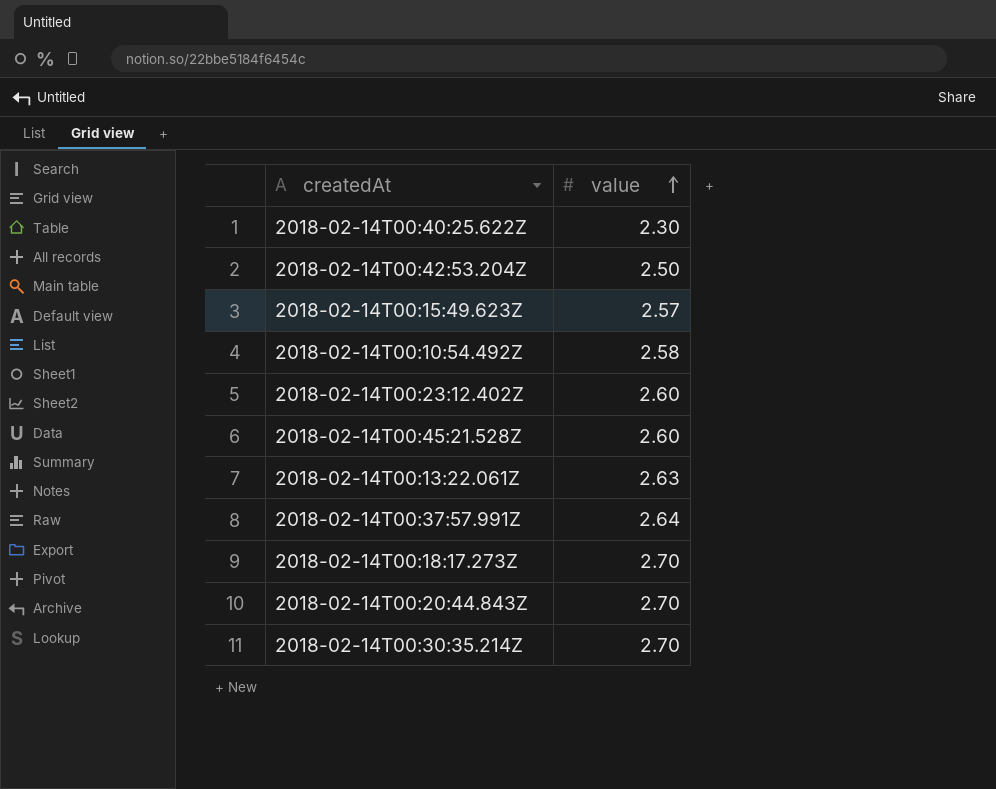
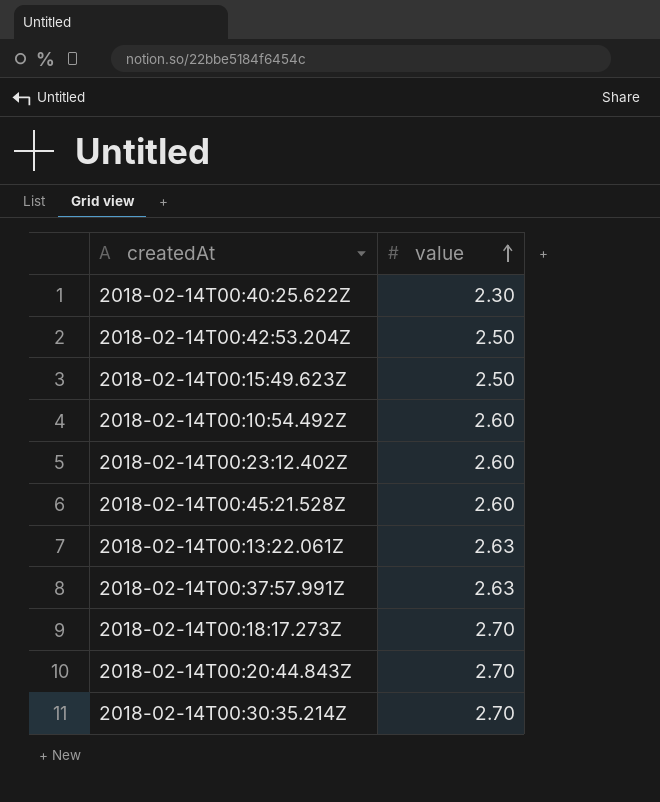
2018-02-14T00:15:49.623Z | value: 2.57 -> 2.50
2018-02-14T00:10:54.492Z | value: 2.58 -> 2.60
2018-02-14T00:37:57.991Z | value: 2.64 -> 2.63

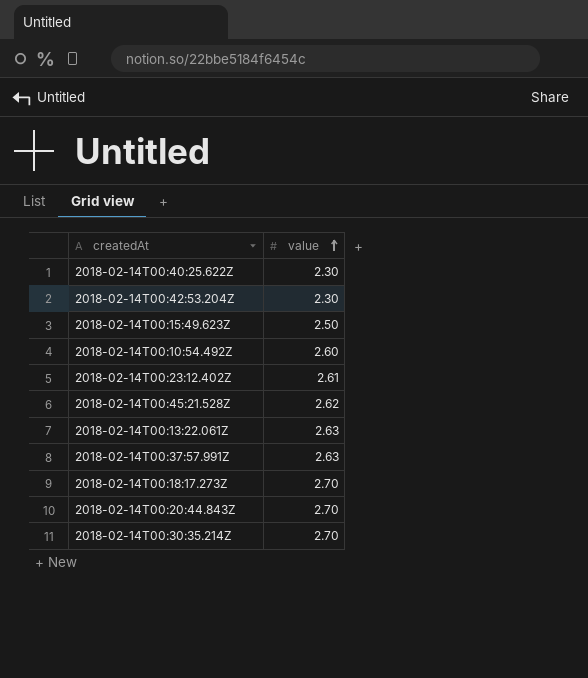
2018-02-14T00:42:53.204Z | value: 2.50 -> 2.30
2018-02-14T00:23:12.402Z | value: 2.60 -> 2.61
2018-02-14T00:45:21.528Z | value: 2.60 -> 2.62

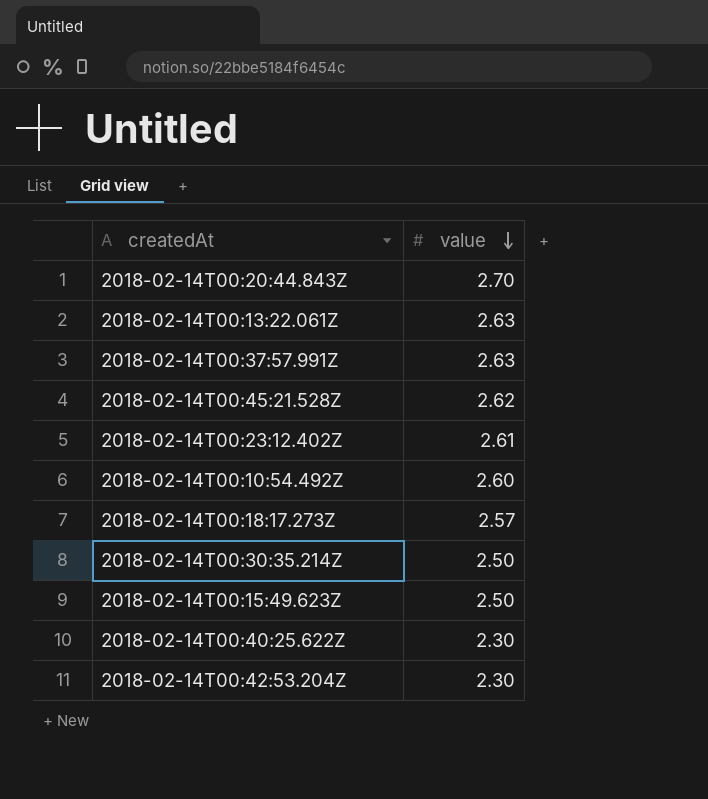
row order: value ascending -> value descending
2018-02-14T00:18:17.273Z | value: 2.70 -> 2.57
2018-02-14T00:30:35.214Z | value: 2.70 -> 2.50

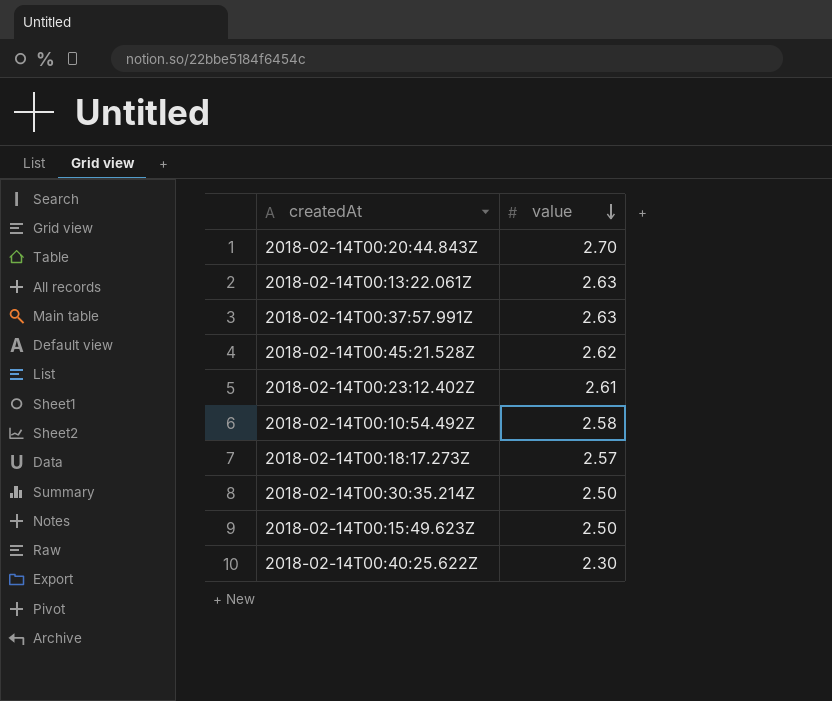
row 2018-02-14T00:42:53.204Z: 2.30 -> none
2018-02-14T00:10:54.492Z | value: 2.60 -> 2.58

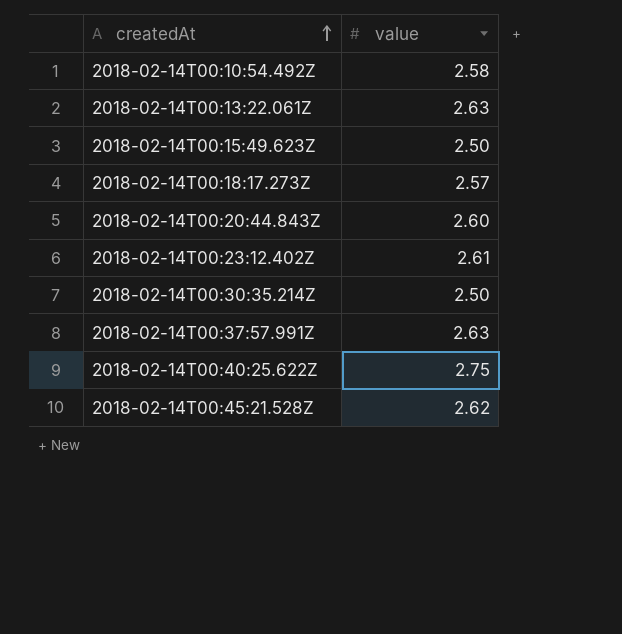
row order: value descending -> createdAt ascending
2018-02-14T00:20:44.843Z | value: 2.70 -> 2.60
2018-02-14T00:40:25.622Z | value: 2.30 -> 2.75

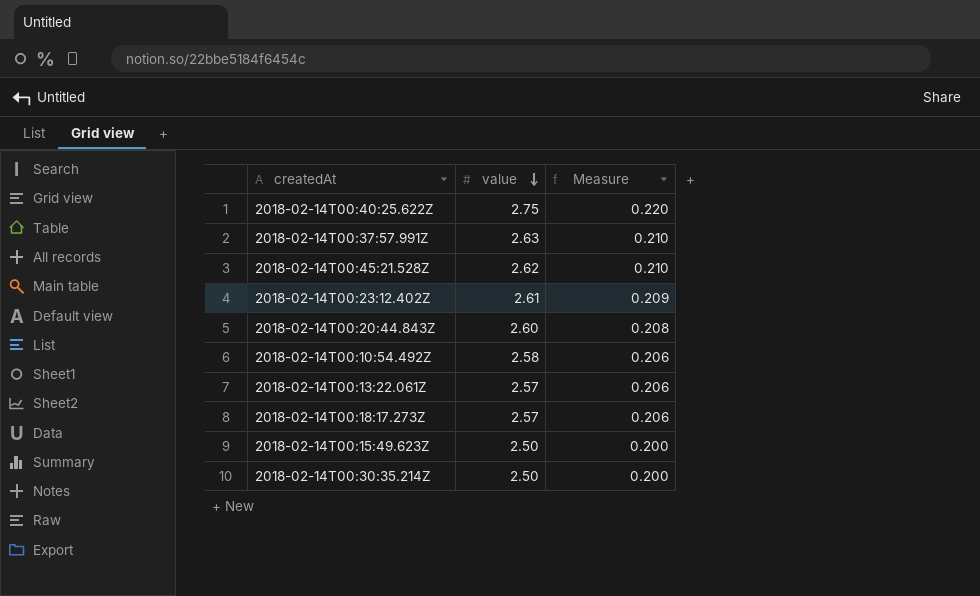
row order: createdAt ascending -> value descending
column Measure | formula: none -> [value] * 0.08
2018-02-14T00:13:22.061Z | value: 2.63 -> 2.57

